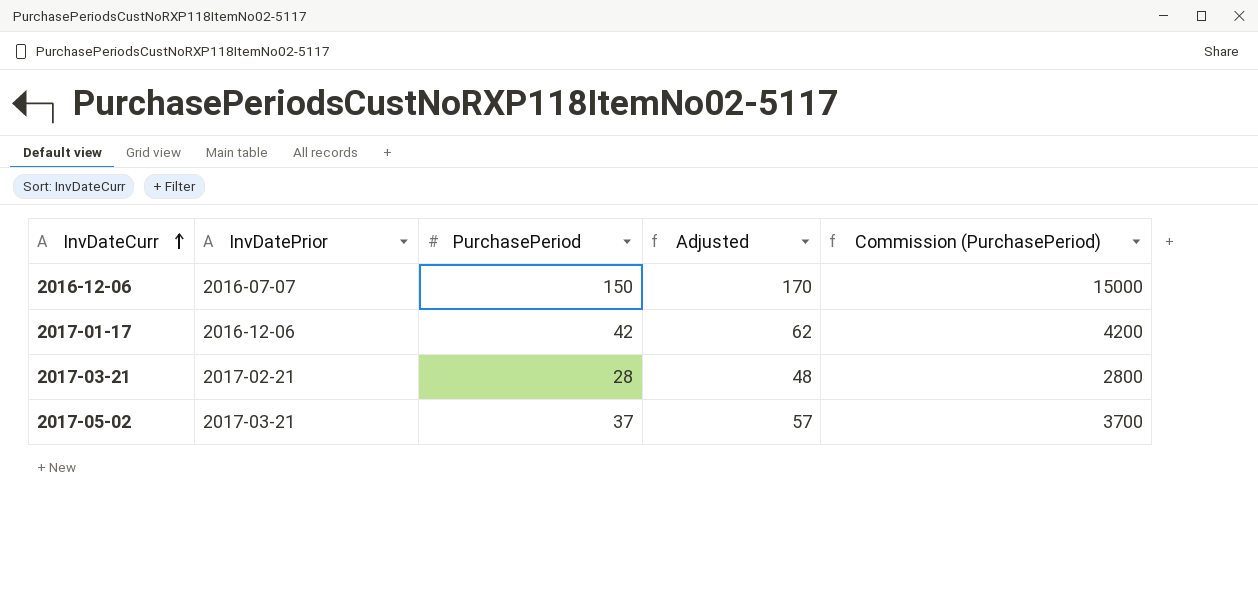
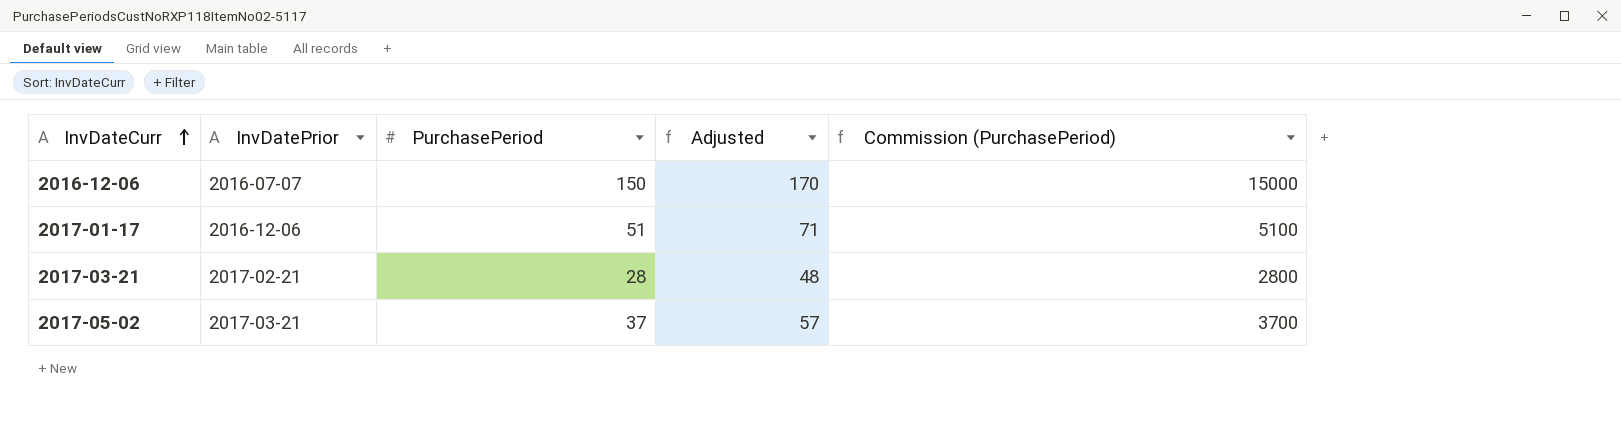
2017-01-17 | PurchasePeriod: 42 -> 51
2017-01-17 | Adjusted: 62 -> 71
2017-01-17 | Commission (PurchasePeriod): 4200 -> 5100

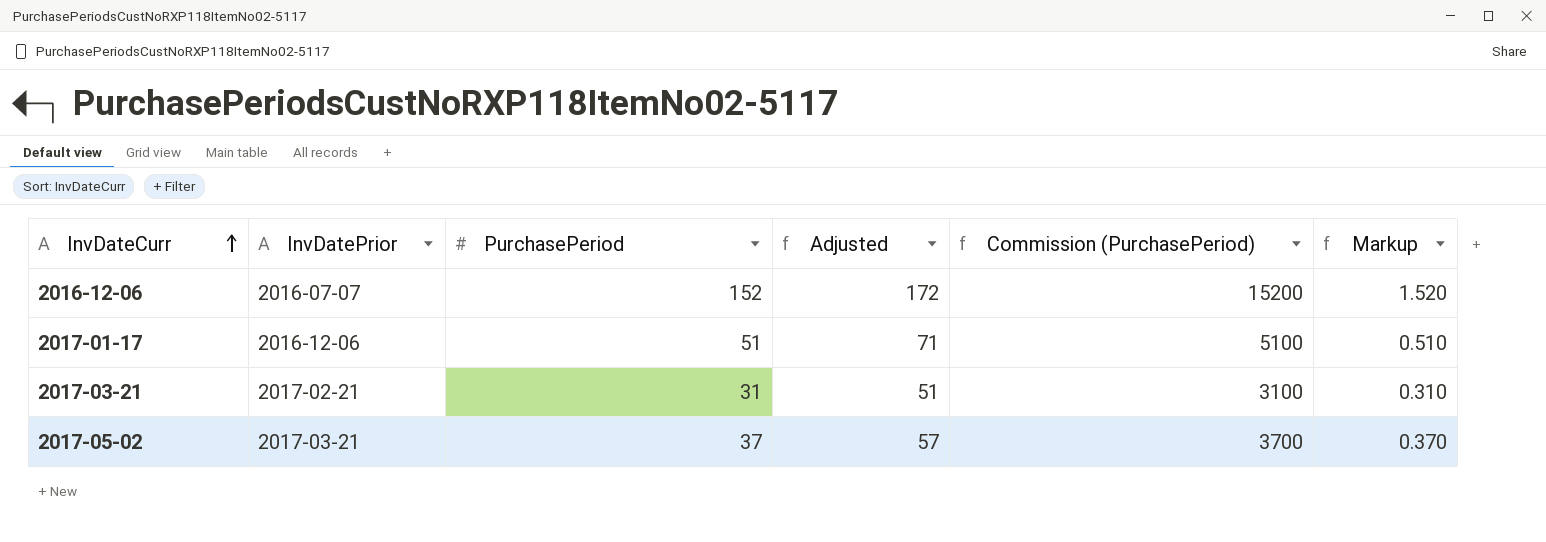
column Markup | formula: none -> [PurchasePeriod] * 0.01
2016-12-06 | PurchasePeriod: 150 -> 152
2016-12-06 | Adjusted: 170 -> 172
2016-12-06 | Commission (PurchasePeriod): 15000 -> 15200
2017-03-21 | PurchasePeriod: 28 -> 31
2017-03-21 | Adjusted: 48 -> 51
2017-03-21 | Commission (PurchasePeriod): 2800 -> 3100

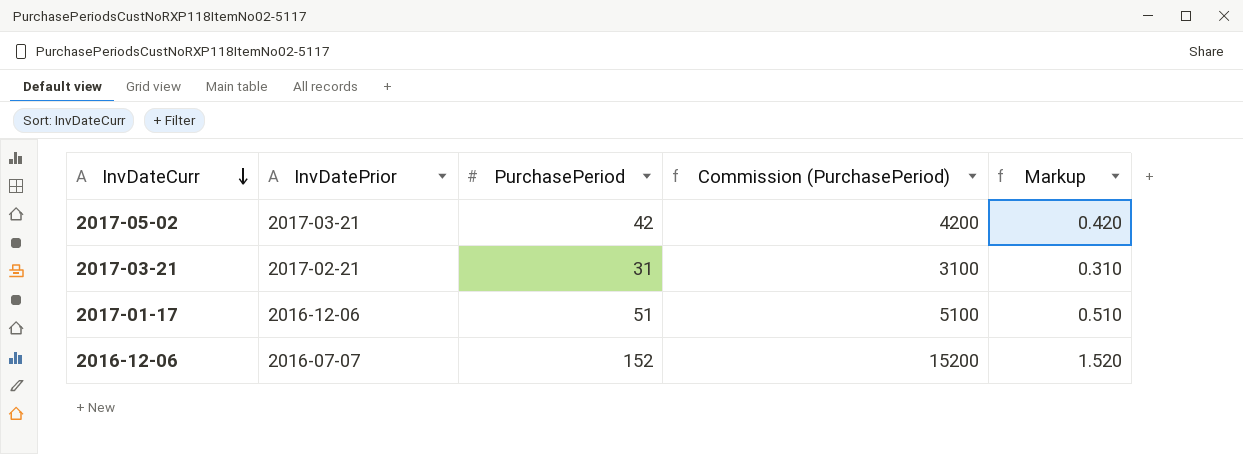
row order: InvDateCurr ascending -> InvDateCurr descending
column Adjusted | formula: [PurchasePeriod] + 20 -> none
2017-05-02 | PurchasePeriod: 37 -> 42
2017-05-02 | Commission (PurchasePeriod): 3700 -> 4200
2017-05-02 | Markup: 0.370 -> 0.420

